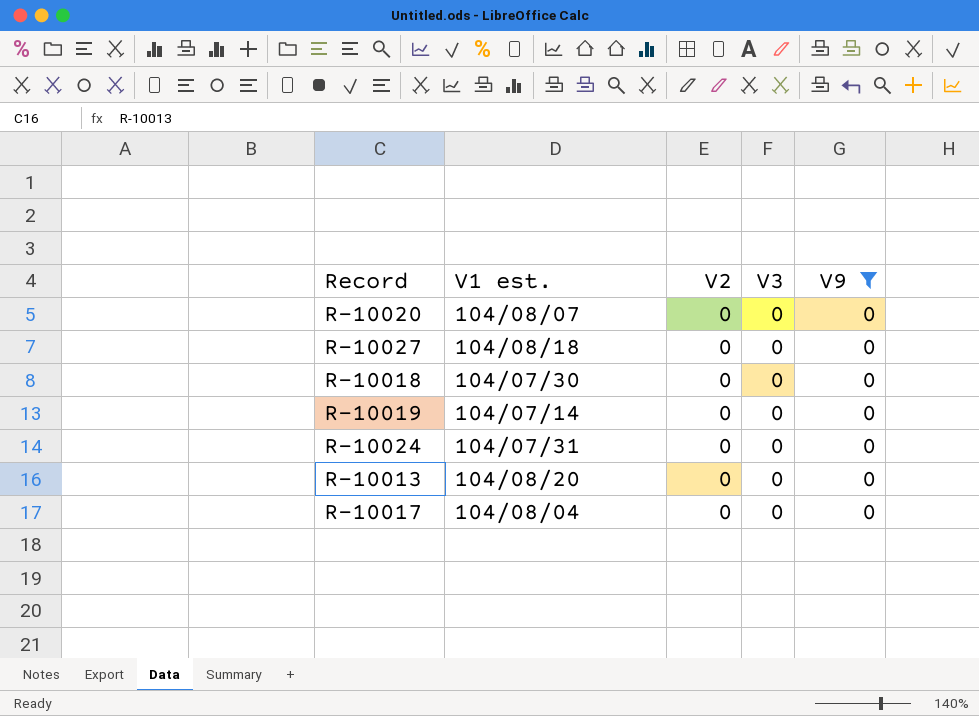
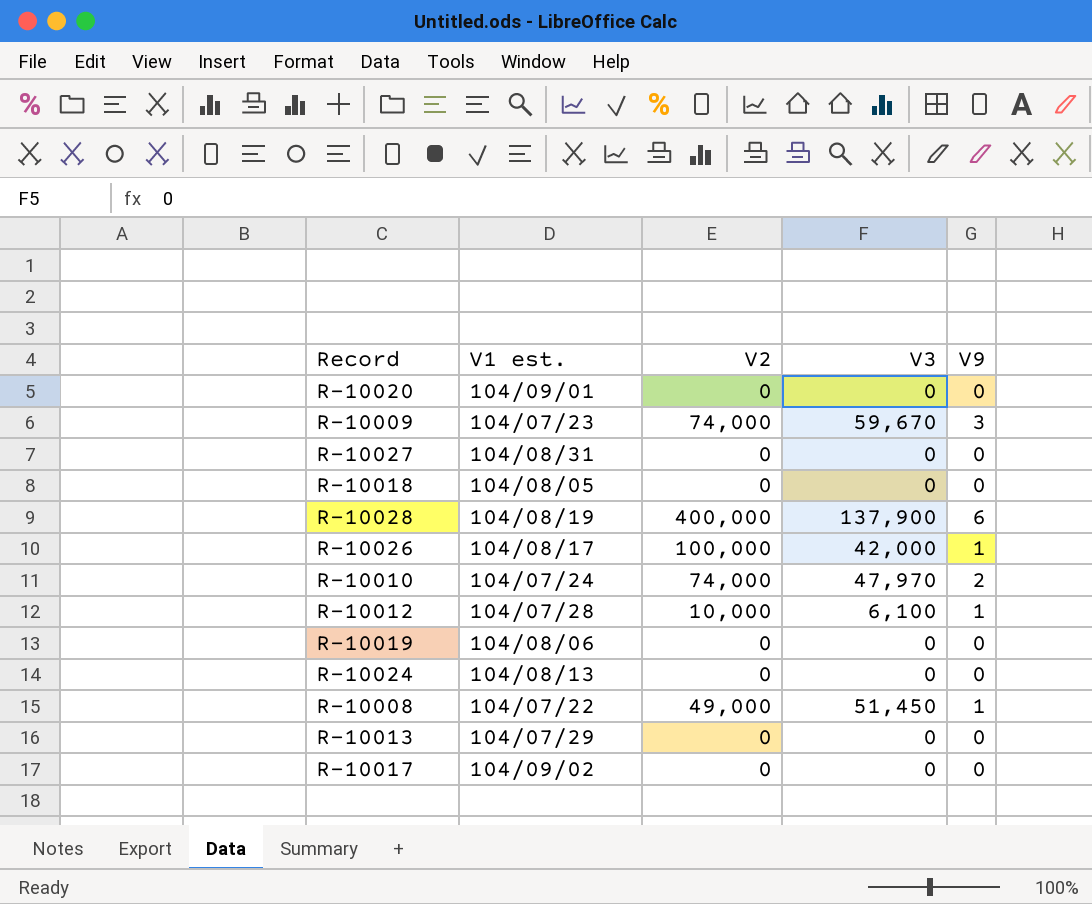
filter: V9 = 0 -> none
R-10020 | V1 est.: 104/08/07 -> 104/09/01
R-10027 | V1 est.: 104/08/18 -> 104/08/31
R-10018 | V1 est.: 104/07/30 -> 104/08/05
R-10019 | V1 est.: 104/07/14 -> 104/08/06
R-10024 | V1 est.: 104/07/31 -> 104/08/13
R-10013 | V1 est.: 104/08/20 -> 104/07/29
R-10017 | V1 est.: 104/08/04 -> 104/09/02

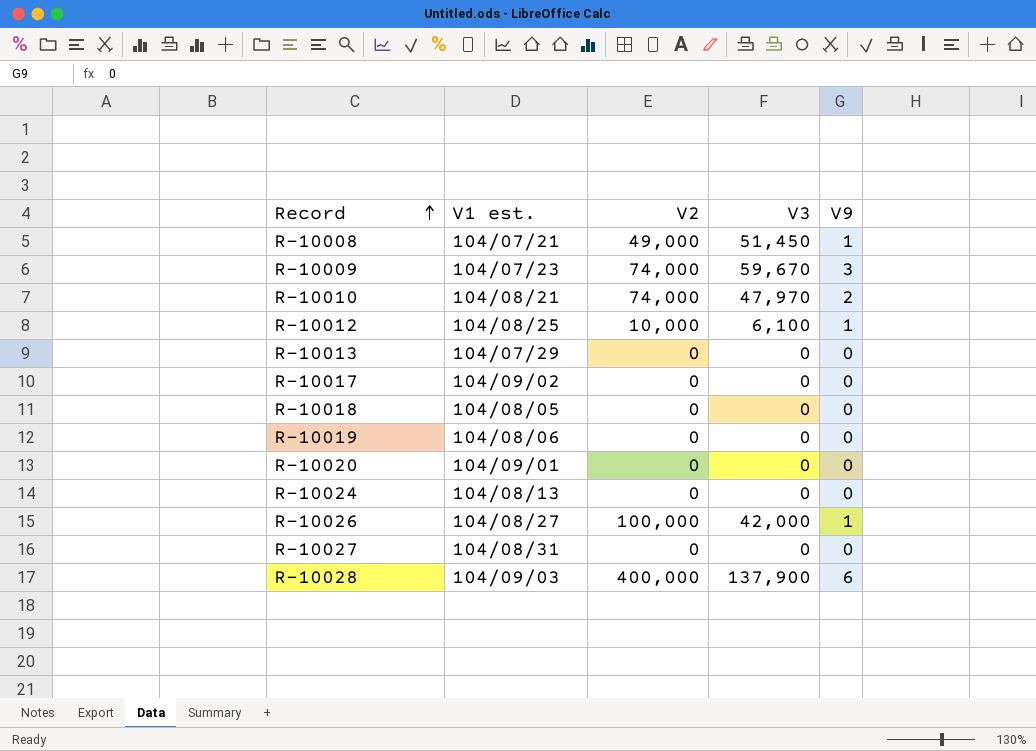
row order: none -> Record ascending
R-10008 | V1 est.: 104/07/22 -> 104/07/21
R-10010 | V1 est.: 104/07/24 -> 104/08/21
R-10012 | V1 est.: 104/07/28 -> 104/08/25
R-10026 | V1 est.: 104/08/17 -> 104/08/27
R-10028 | V1 est.: 104/08/19 -> 104/09/03

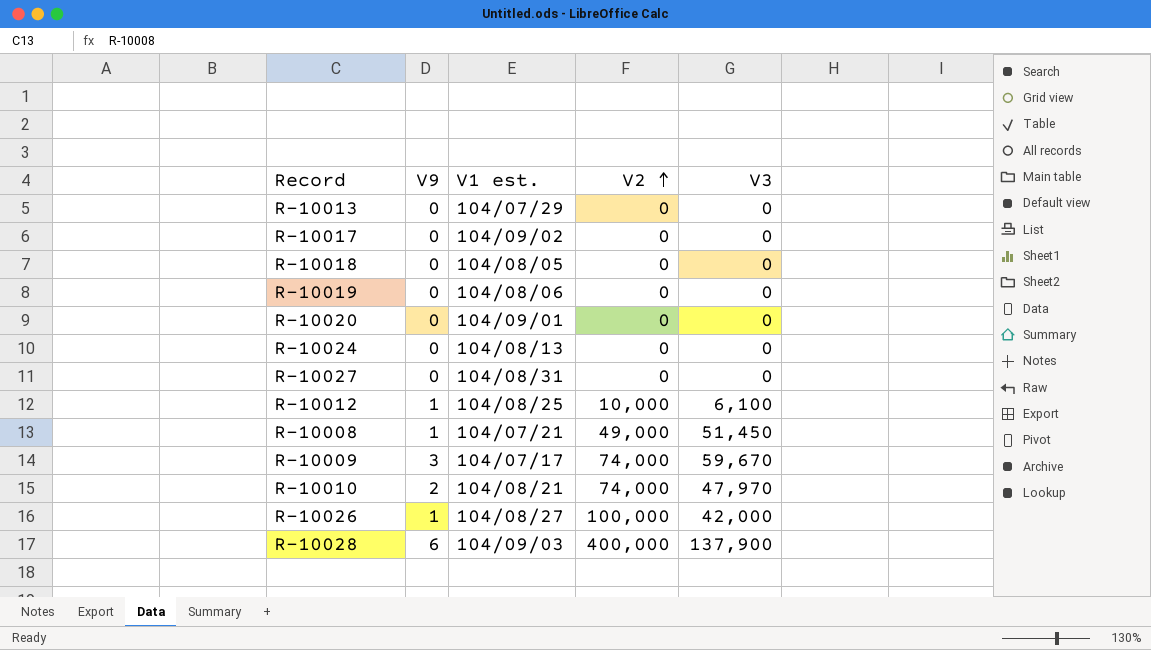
row order: Record ascending -> V2 ascending
column V9 | position: 5 -> 2
R-10009 | V1 est.: 104/07/23 -> 104/07/17

